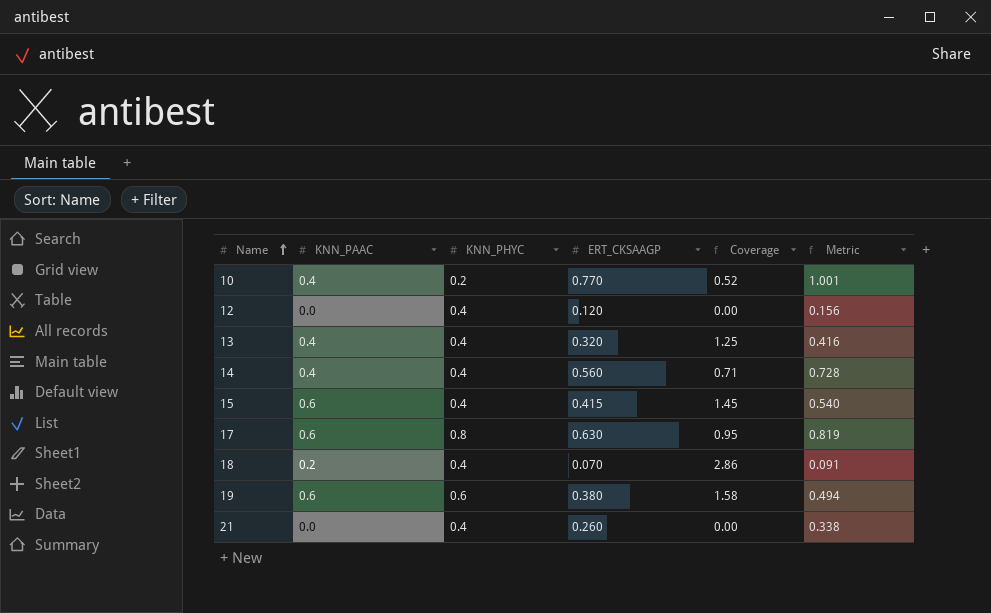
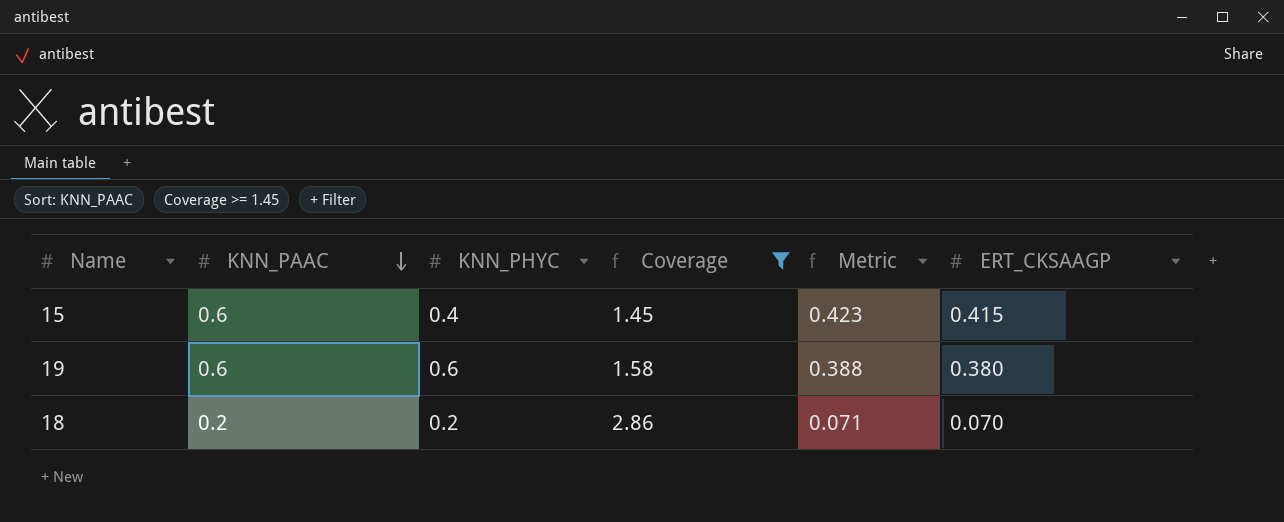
filter: none -> Coverage >= 1.45
row order: Name ascending -> KNN_PAAC descending
column Metric | formula: [ERT_CKSAAGP] * 1.3 -> [ERT_CKSAAGP] * 1.02
column ERT_CKSAAGP | position: 4 -> 6
18 | KNN_PHYC: 0.4 -> 0.2

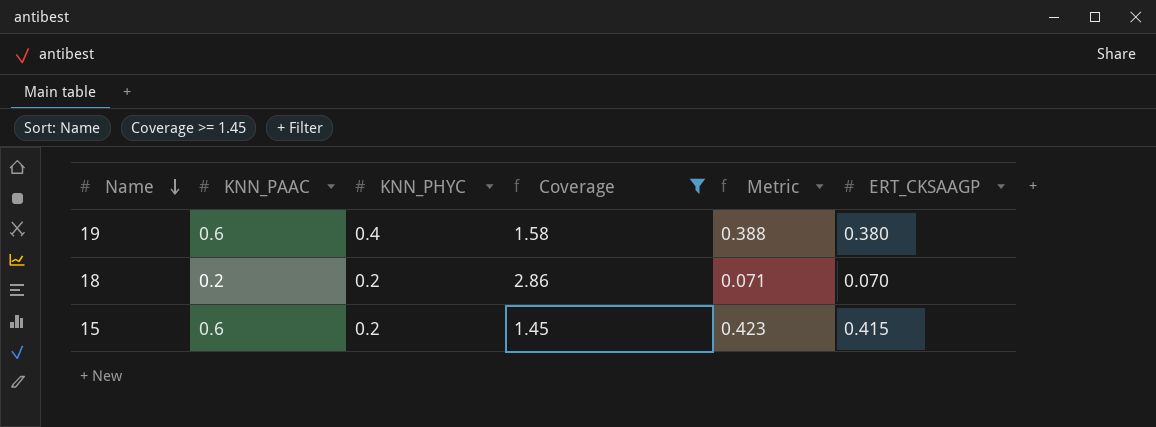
row order: KNN_PAAC descending -> Name descending
19 | KNN_PHYC: 0.6 -> 0.4
15 | KNN_PHYC: 0.4 -> 0.2

